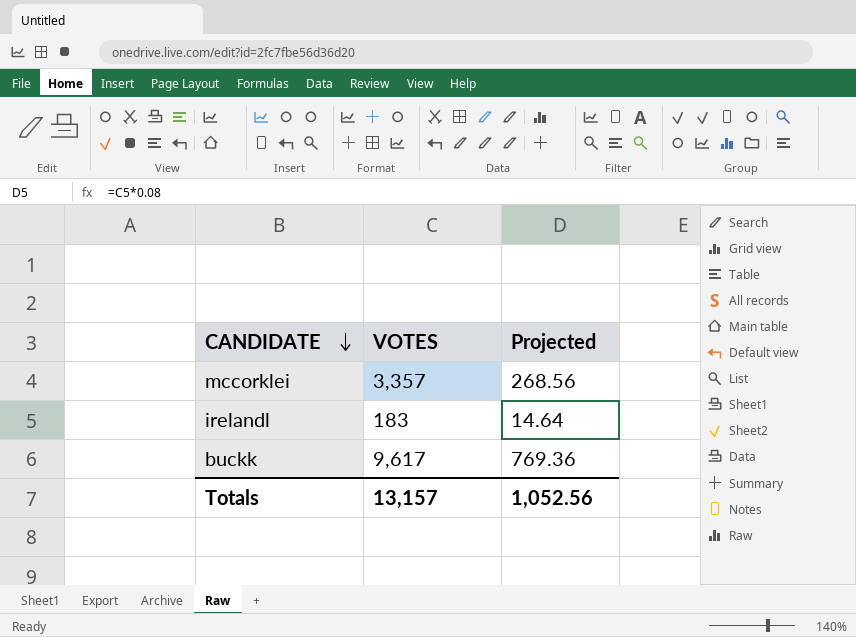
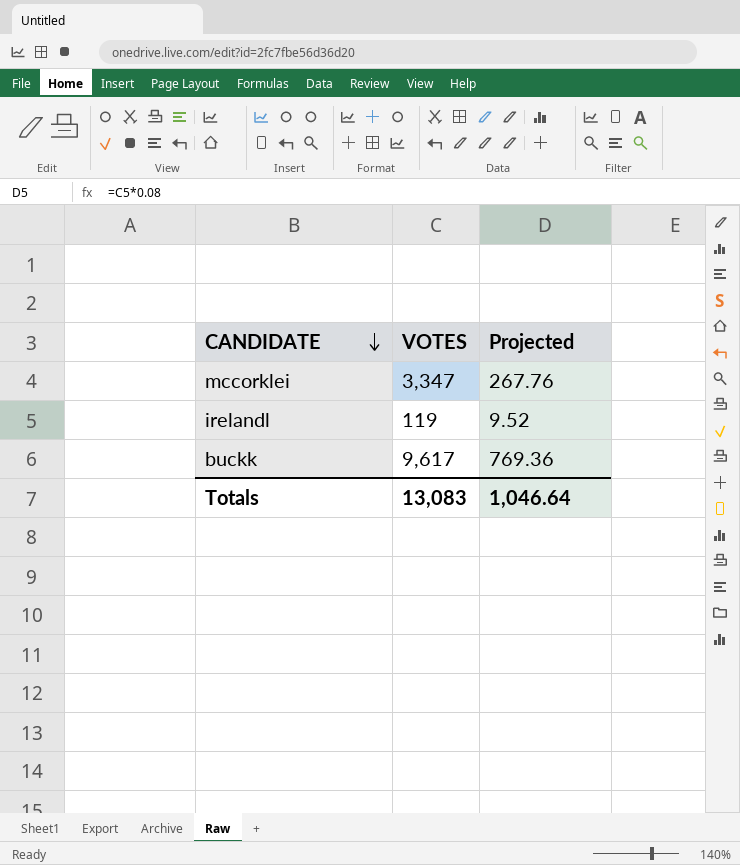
mccorklei | VOTES: 3,357 -> 3,347
mccorklei | Projected: 268.56 -> 267.76
irelandl | VOTES: 183 -> 119
irelandl | Projected: 14.64 -> 9.52
Totals | VOTES: 13,157 -> 13,083
Totals | Projected: 1,052.56 -> 1,046.64

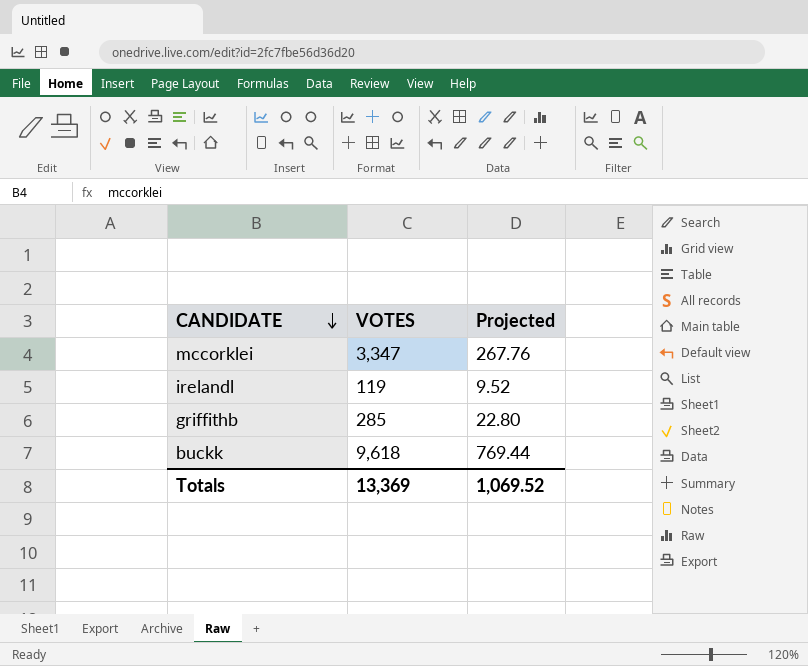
row griffithb: none -> 285 | 22.80
buckk | VOTES: 9,617 -> 9,618
buckk | Projected: 769.36 -> 769.44
Totals | VOTES: 13,083 -> 13,369
Totals | Projected: 1,046.64 -> 1,069.52

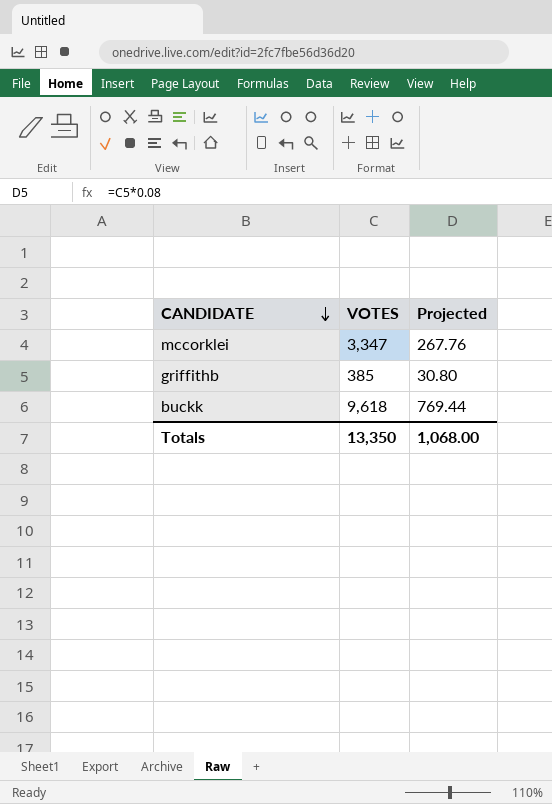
row irelandl: 119 | 9.52 -> none
griffithb | VOTES: 285 -> 385
griffithb | Projected: 22.80 -> 30.80
Totals | VOTES: 13,369 -> 13,350
Totals | Projected: 1,069.52 -> 1,068.00

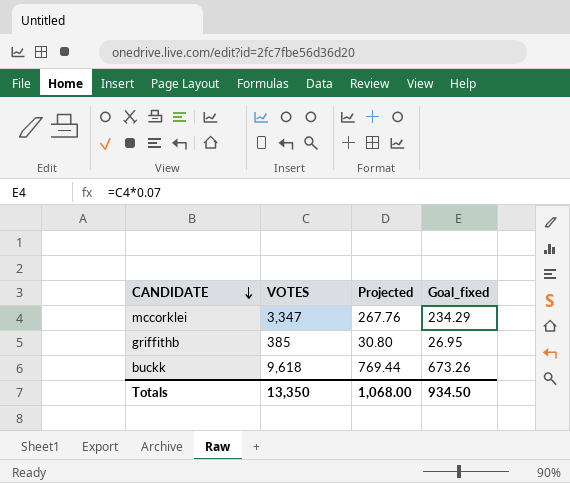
column Goal_fixed | formula: none -> [VOTES] * 0.07

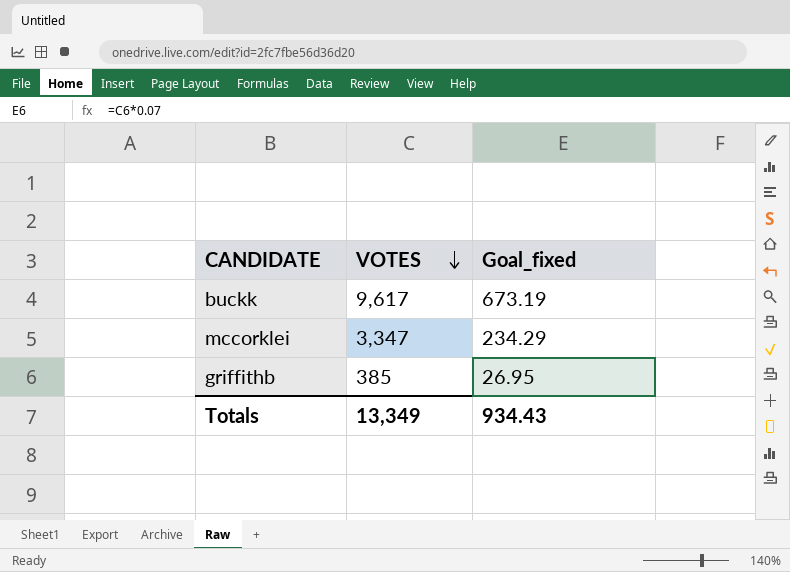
row order: CANDIDATE descending -> VOTES descending
column Projected | formula: [VOTES] * 0.08 -> none
buckk | VOTES: 9,618 -> 9,617
buckk | Goal_fixed: 673.26 -> 673.19
Totals | VOTES: 13,350 -> 13,349
Totals | Goal_fixed: 934.50 -> 934.43

